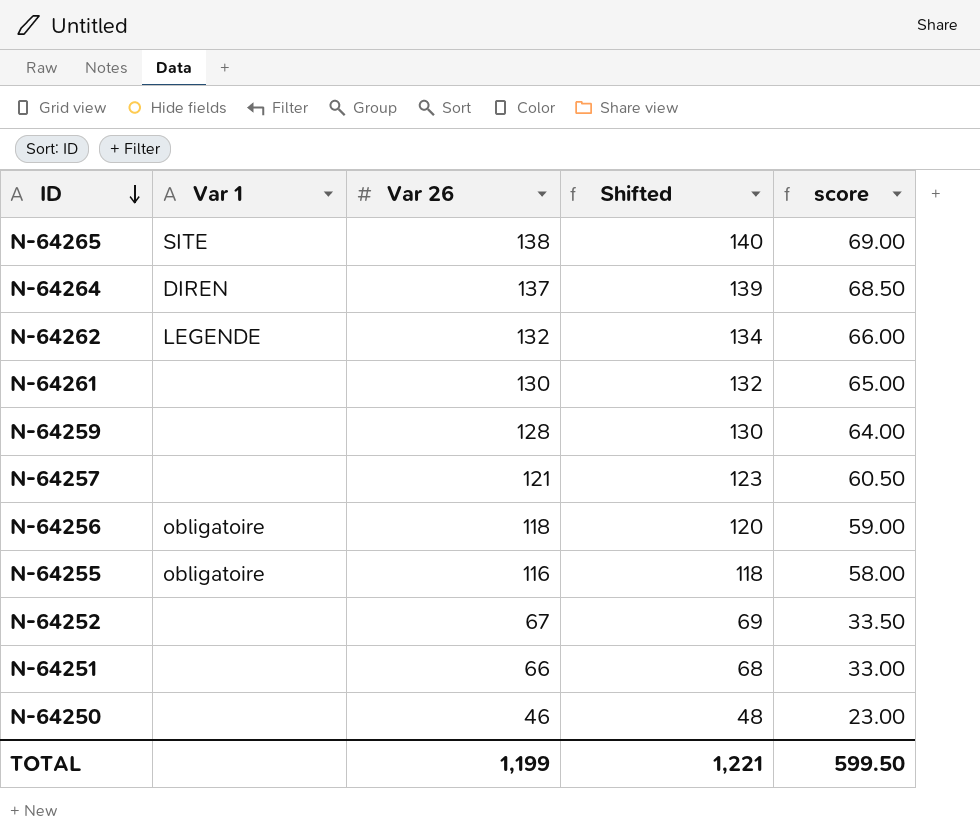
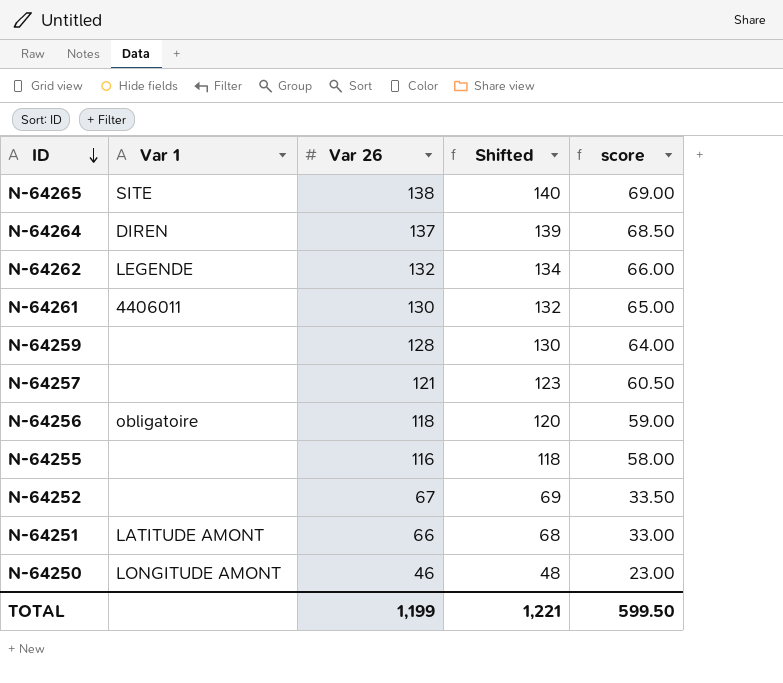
N-64261 | Var 1: none -> 4406011
N-64255 | Var 1: obligatoire -> none
N-64251 | Var 1: none -> LATITUDE AMONT
N-64250 | Var 1: none -> LONGITUDE AMONT

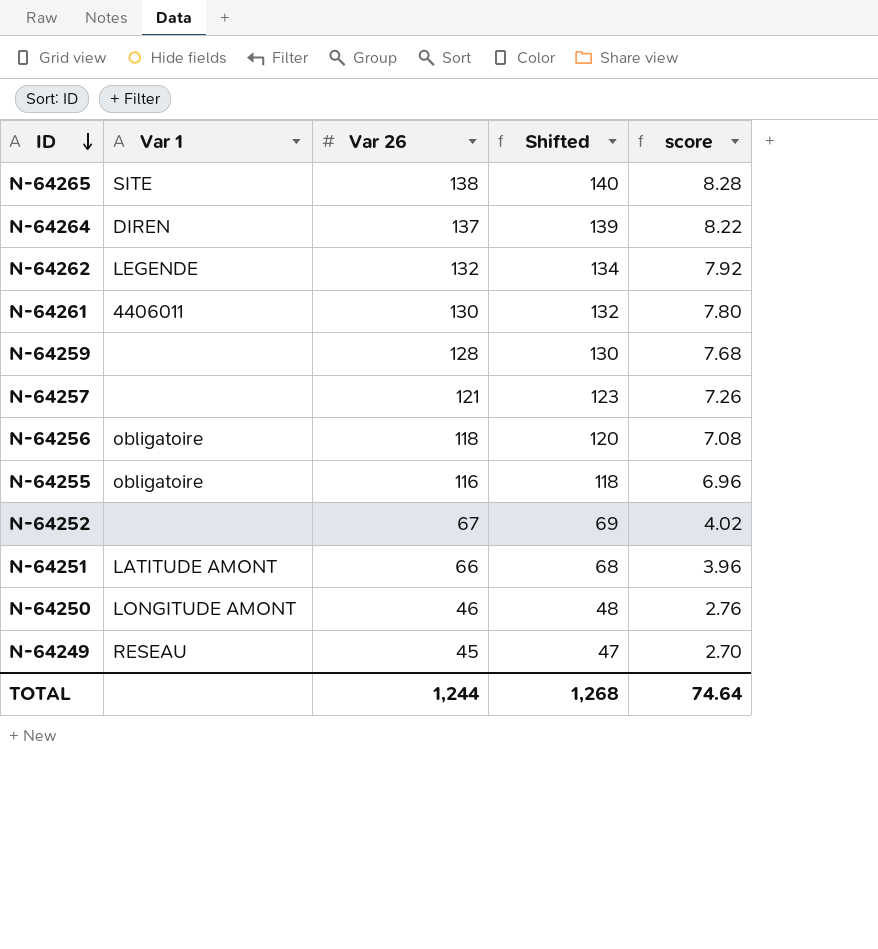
column score | formula: [Var 26] * 0.5 -> [Var 26] * 0.06
N-64255 | Var 1: none -> obligatoire
row N-64249: none -> RESEAU | 45 | 47 | 2.70
TOTAL | Var 26: 1,199 -> 1,244
TOTAL | Shifted: 1,221 -> 1,268
TOTAL | score: 599.50 -> 74.64

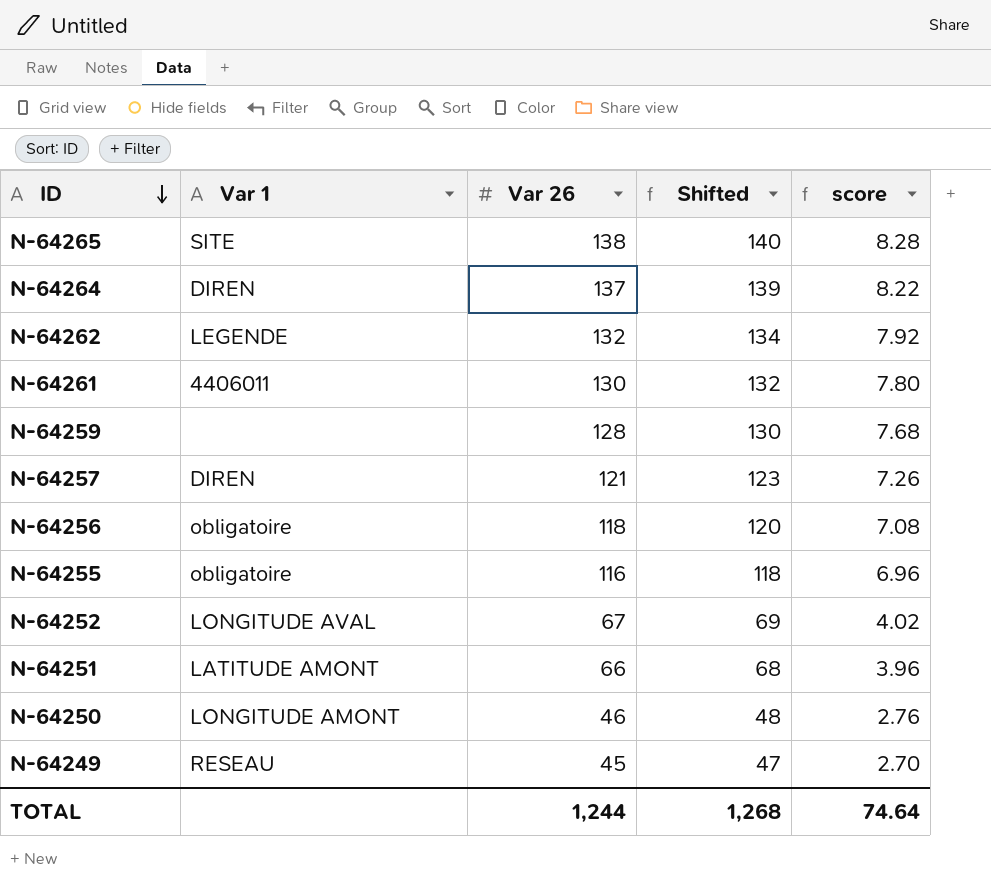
N-64257 | Var 1: none -> DIREN
N-64252 | Var 1: none -> LONGITUDE AVAL

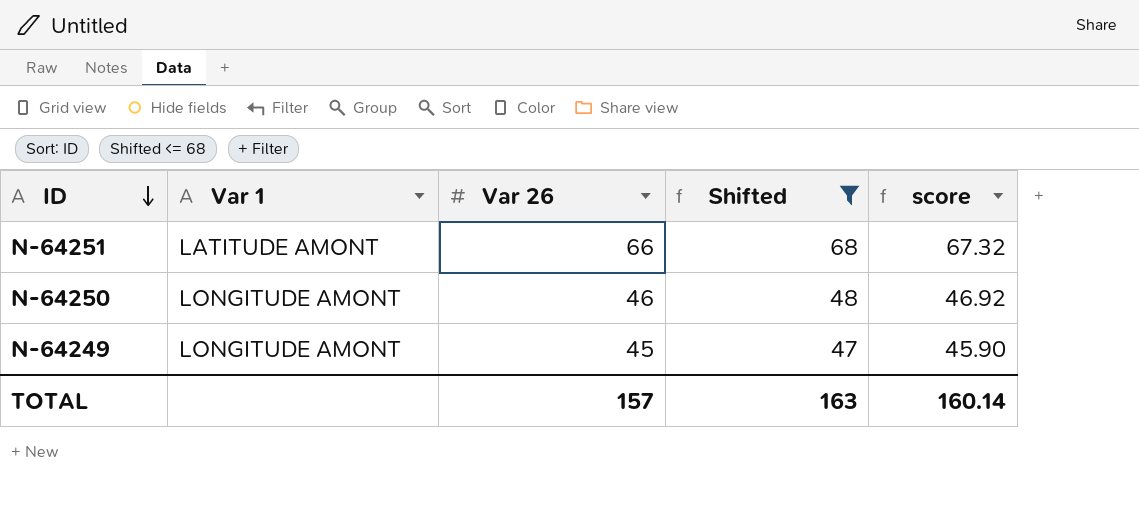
filter: none -> Shifted <= 68
column score | formula: [Var 26] * 0.06 -> [Var 26] * 1.02
N-64249 | Var 1: RESEAU -> LONGITUDE AMONT
TOTAL | Var 26: 1,244 -> 157
TOTAL | Shifted: 1,268 -> 163
TOTAL | score: 74.64 -> 160.14

